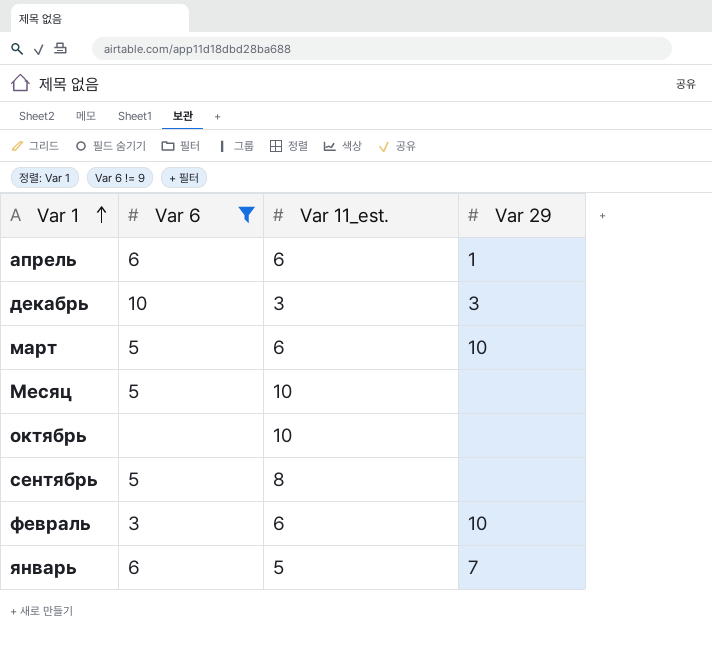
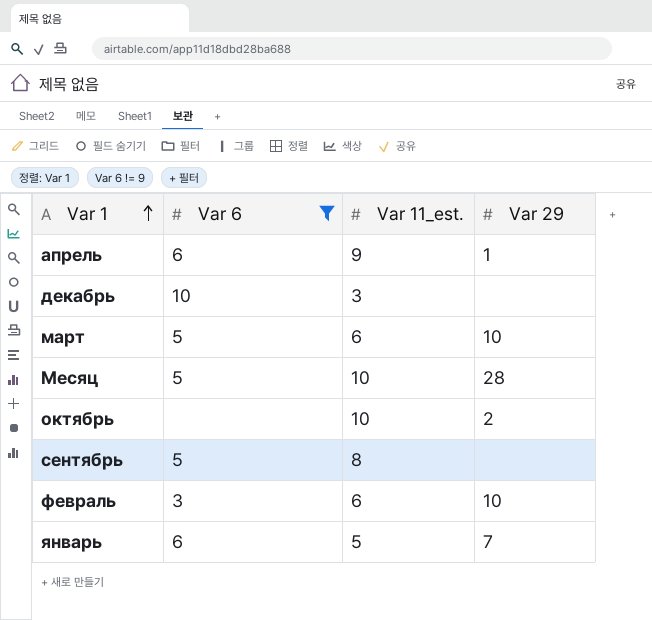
апрель | Var 11_est.: 6 -> 9
декабрь | Var 29: 3 -> none
Месяц | Var 29: none -> 28
октябрь | Var 29: none -> 2

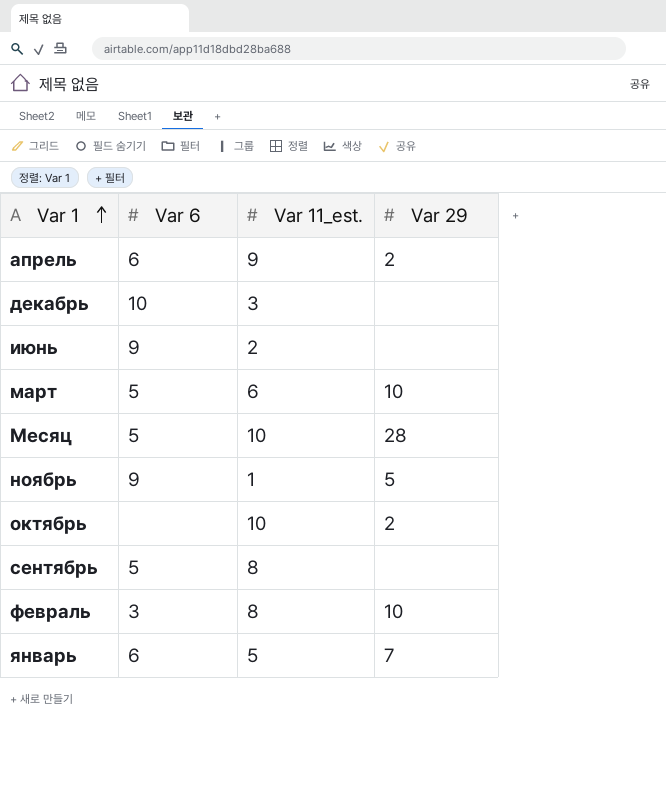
filter: Var 6 != 9 -> none
апрель | Var 29: 1 -> 2
февраль | Var 11_est.: 6 -> 8

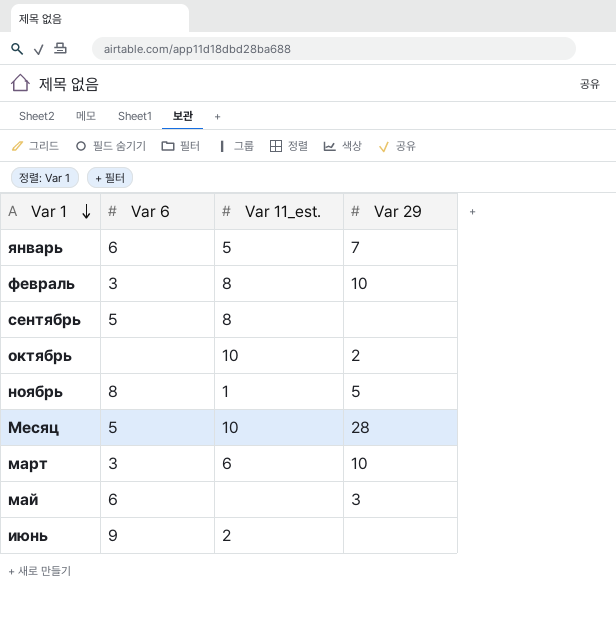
row order: Var 1 ascending -> Var 1 descending
row апрель: 6 | 9 | 2 -> none
row декабрь: 10 | 3 | none -> none
ноябрь | Var 6: 9 -> 8
март | Var 6: 5 -> 3
row май: none -> 6 | none | 3

